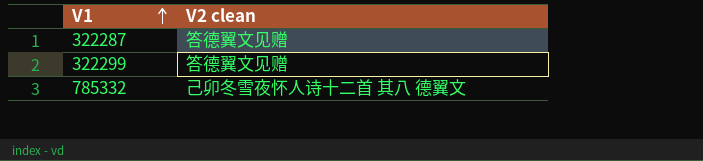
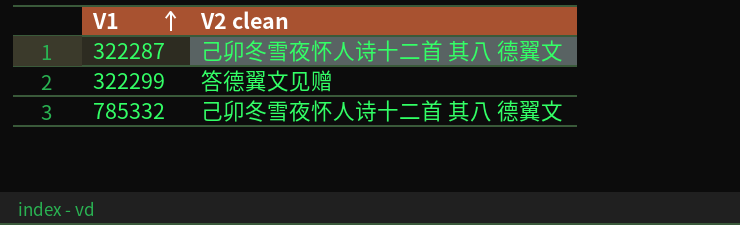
322287 | V2 clean: 答德翼文见赠 -> 己卯冬雪夜怀人诗十二首 其八 德翼文

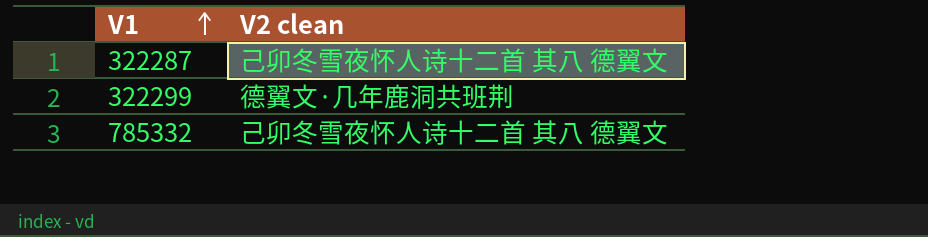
322299 | V2 clean: 答德翼文见赠 -> 德翼文·几年鹿洞共班荆

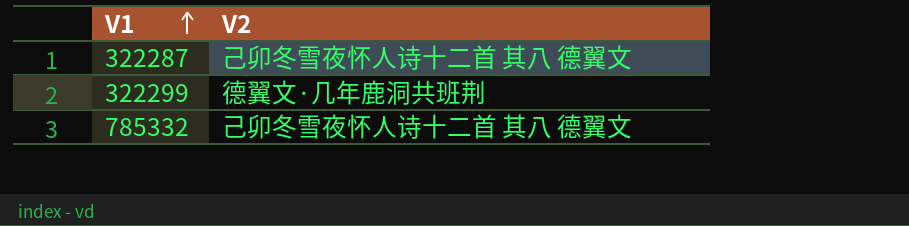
column name: V2 clean -> V2

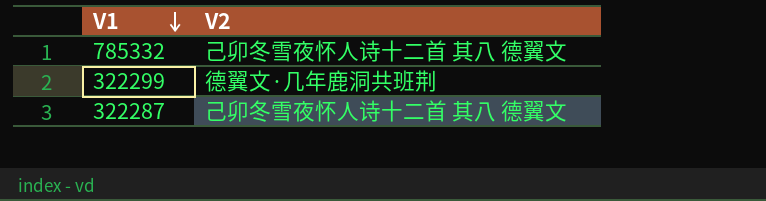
row order: V1 ascending -> V1 descending

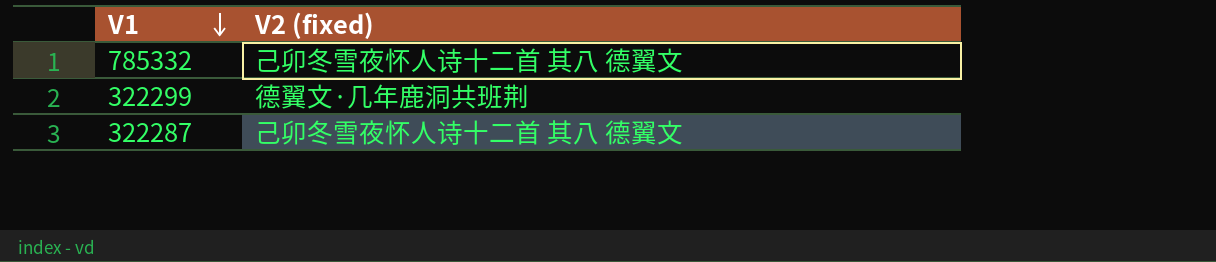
column name: V2 -> V2 (fixed)

